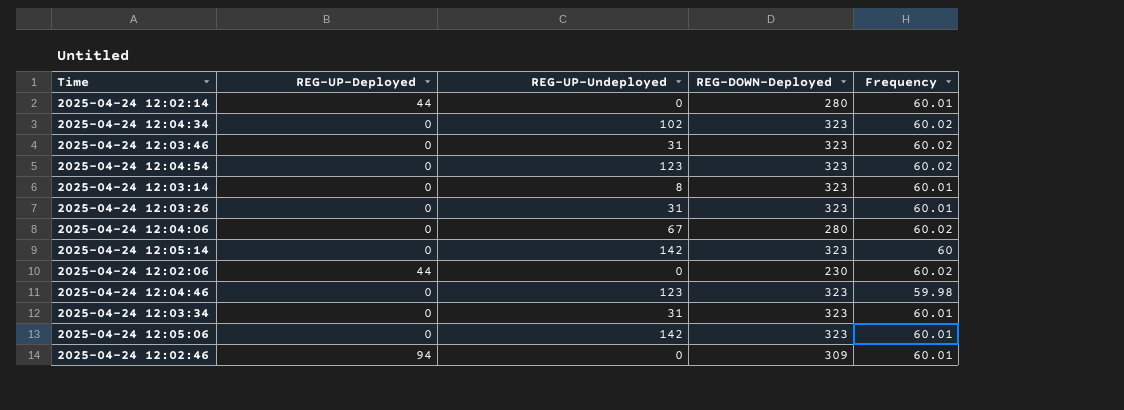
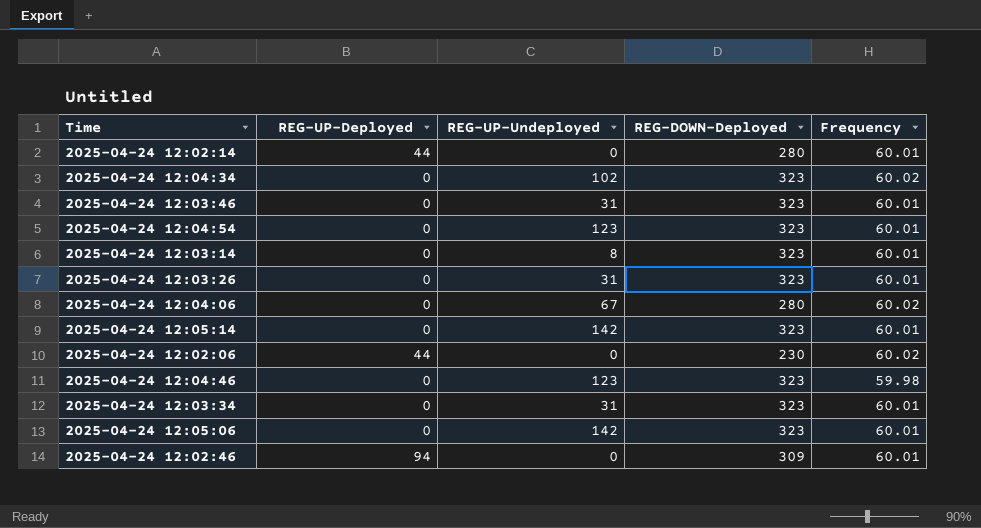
2025-04-24 12:03:46 | Frequency: 60.02 -> 60.01
2025-04-24 12:04:54 | Frequency: 60.02 -> 60.01
2025-04-24 12:05:14 | Frequency: 60 -> 60.01

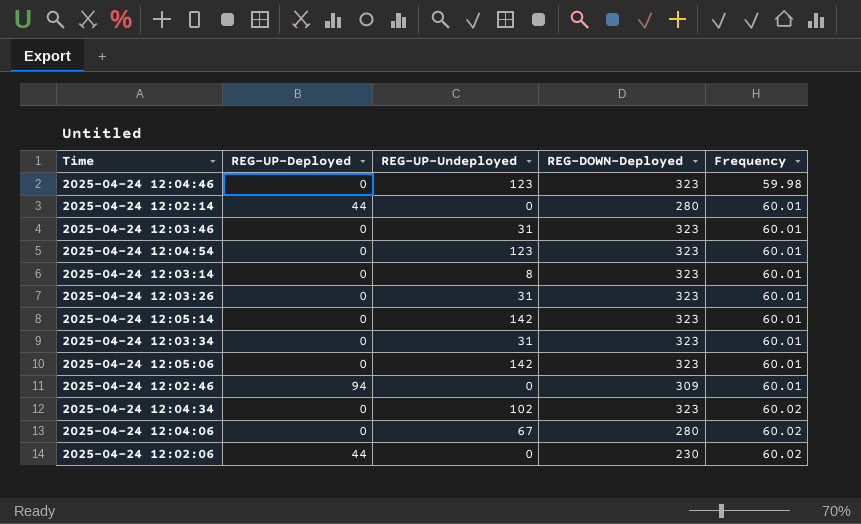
row order: none -> Frequency ascending

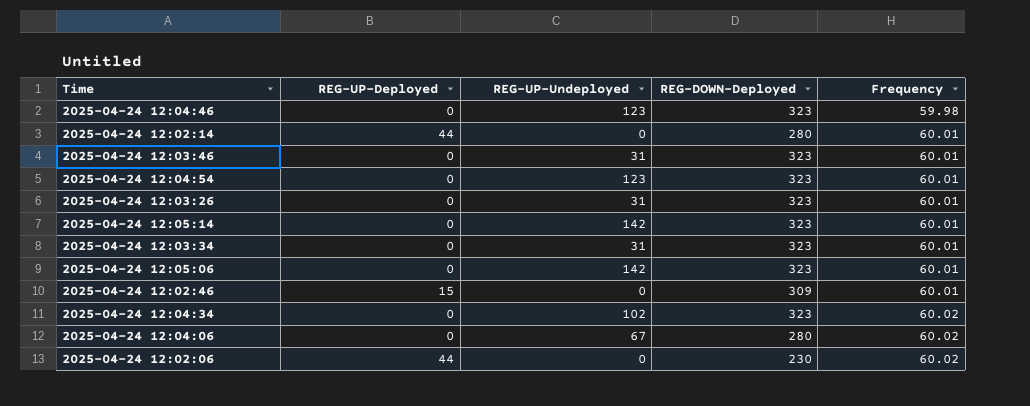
row 2025-04-24 12:03:14: 0 | 8 | 323 | 60.01 -> none
2025-04-24 12:02:46 | REG-UP-Deployed: 94 -> 15

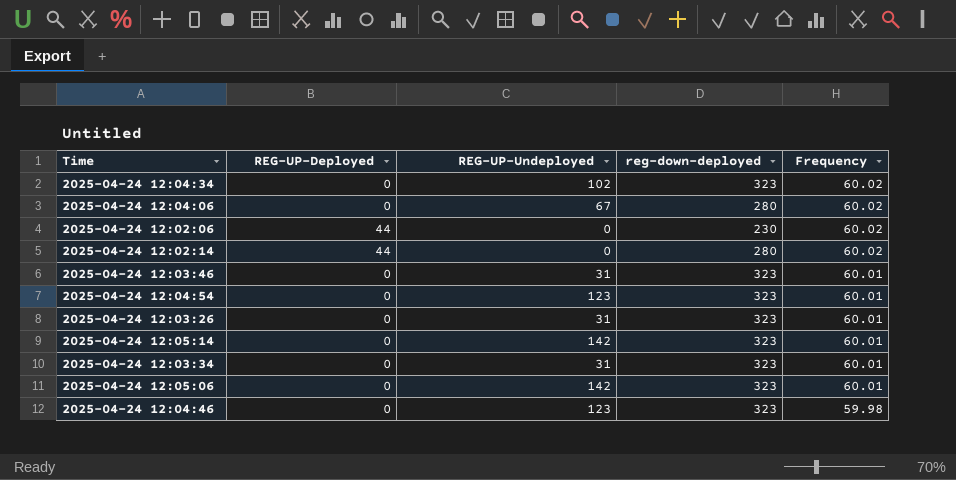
row order: Frequency ascending -> Frequency descending
column name: REG-DOWN-Deployed -> reg-down-deployed
row 2025-04-24 12:02:46: 15 | 0 | 309 | 60.01 -> none
2025-04-24 12:02:14 | Frequency: 60.01 -> 60.02

